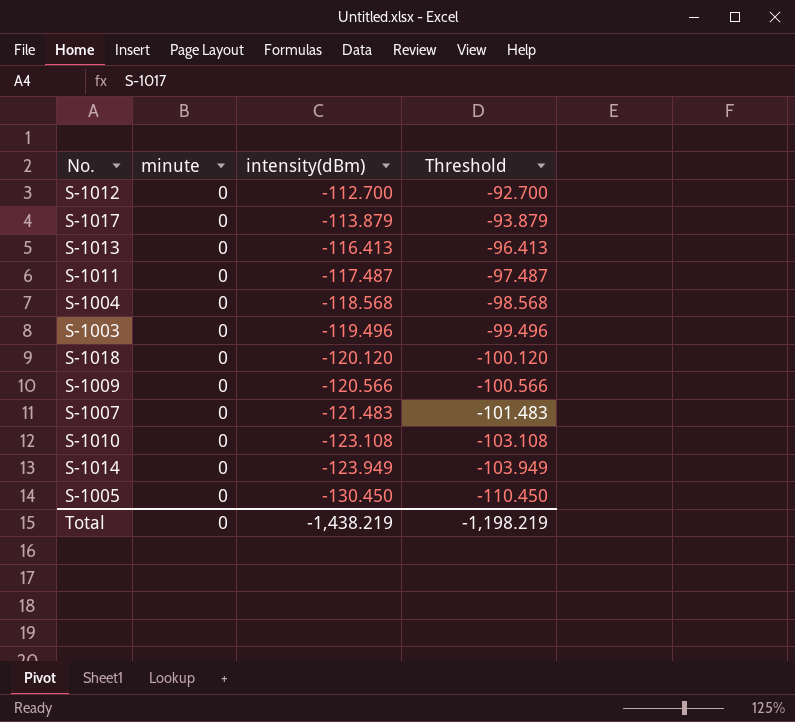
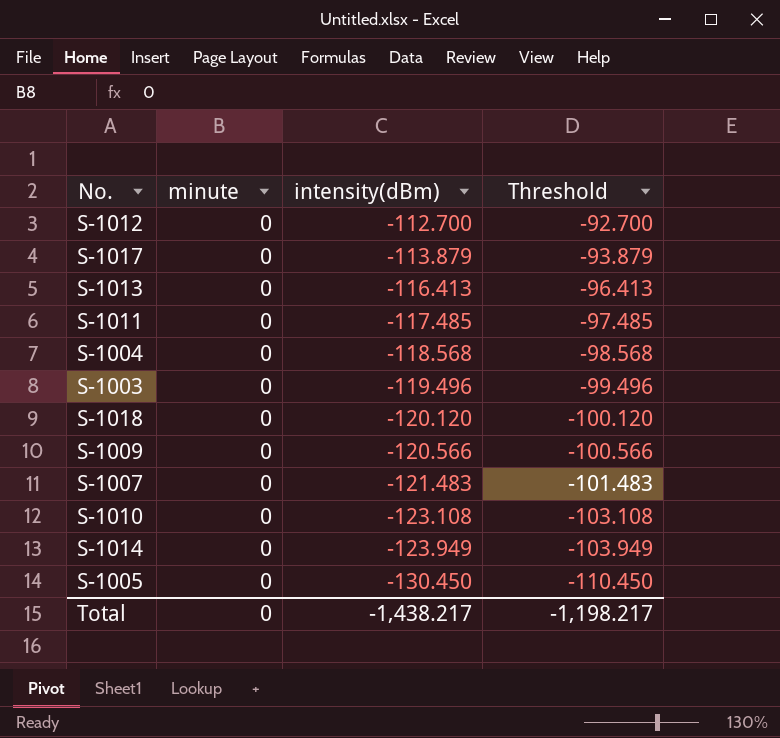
S-1011 | intensity(dBm): -117.487 -> -117.485
S-1011 | Threshold: -97.487 -> -97.485
Total | intensity(dBm): -1,438.219 -> -1,438.217
Total | Threshold: -1,198.219 -> -1,198.217

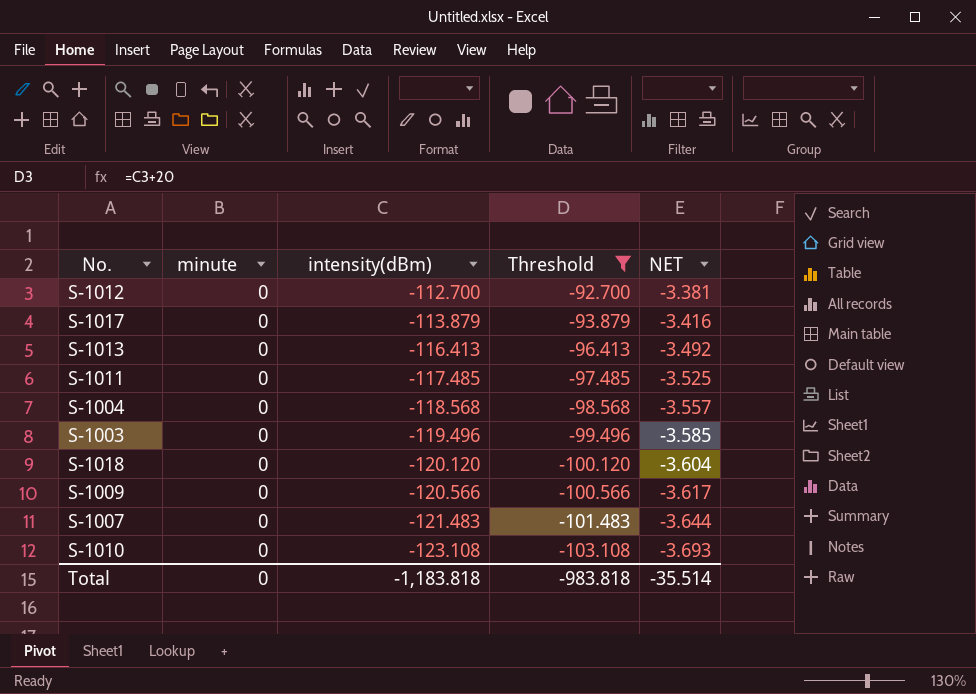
filter: none -> Threshold >= -103.108
column NET | formula: none -> [intensity(dBm)] * 0.03
Total | intensity(dBm): -1,438.217 -> -1,183.818
Total | Threshold: -1,198.217 -> -983.818

